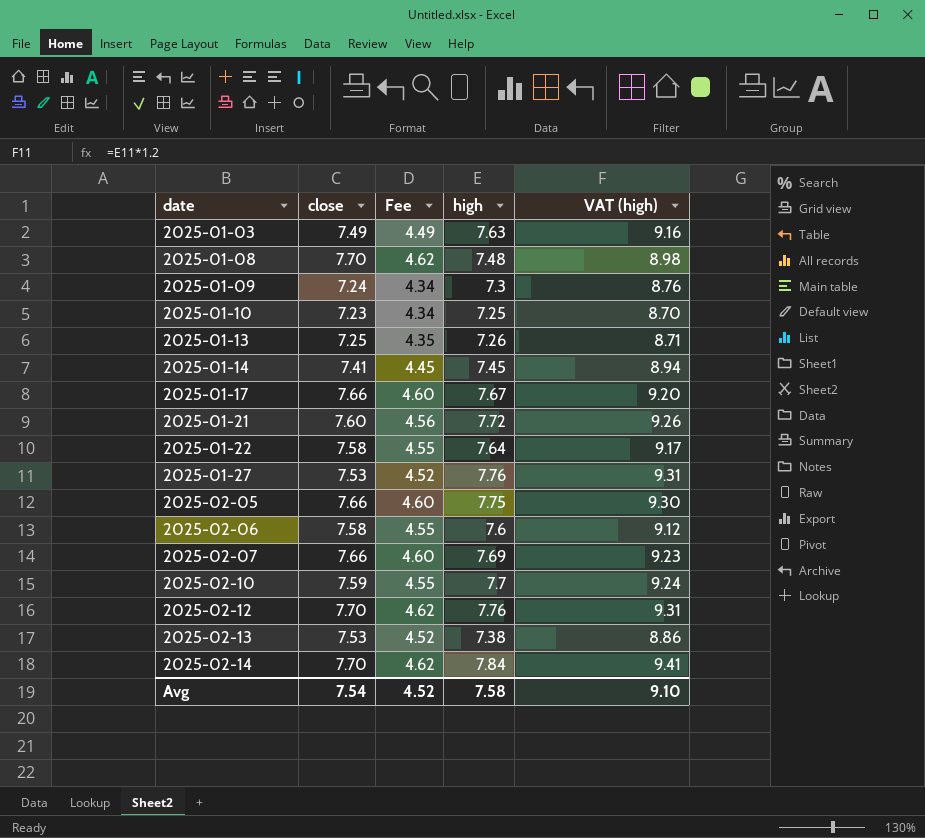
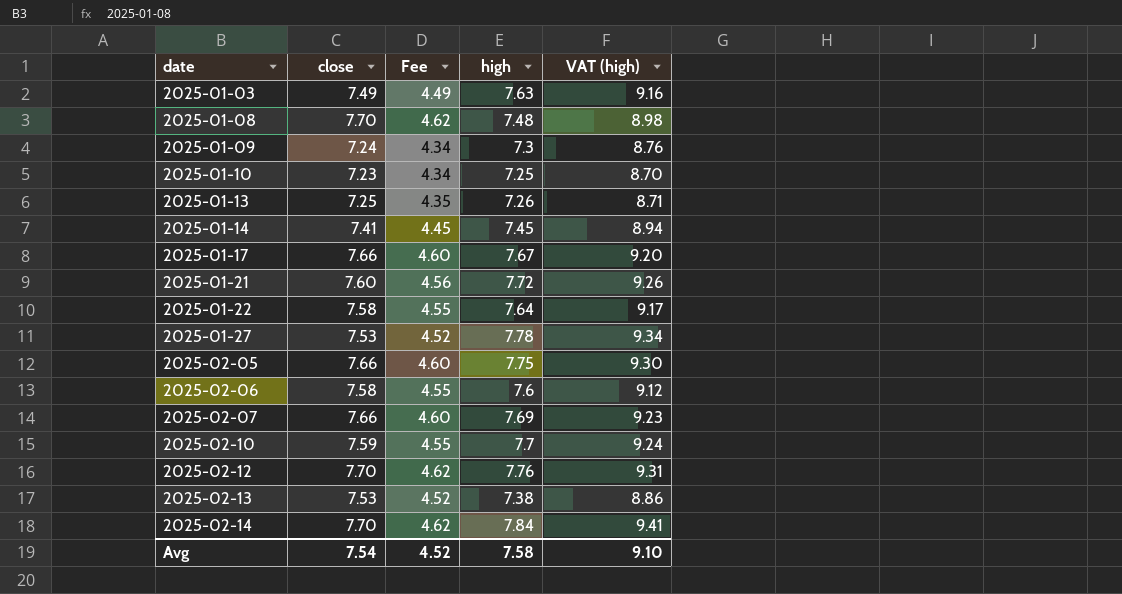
2025-01-27 | high: 7.76 -> 7.78
2025-01-27 | VAT (high): 9.31 -> 9.34

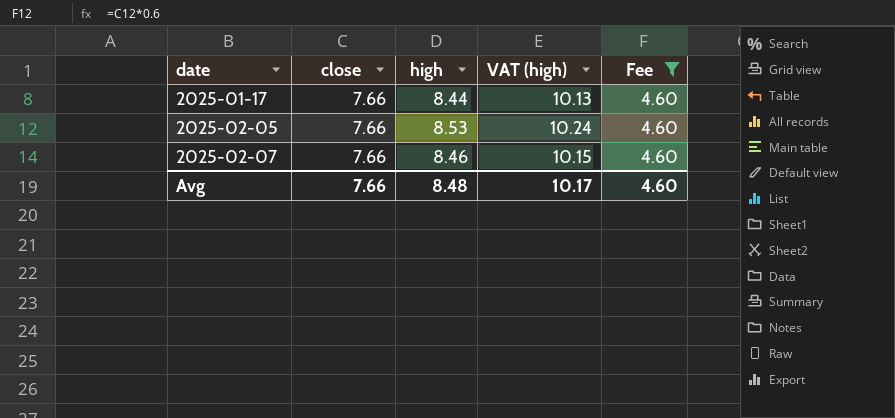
filter: none -> Fee = 4.60
column Fee | position: 3 -> 5
2025-01-17 | high: 7.67 -> 8.44
2025-01-17 | VAT (high): 9.20 -> 10.13
2025-02-05 | high: 7.75 -> 8.53
2025-02-05 | VAT (high): 9.30 -> 10.24
2025-02-07 | high: 7.69 -> 8.46
2025-02-07 | VAT (high): 9.23 -> 10.15
Avg | close: 7.54 -> 7.66
Avg | high: 7.58 -> 8.48
Avg | VAT (high): 9.10 -> 10.17
Avg | Fee: 4.52 -> 4.60

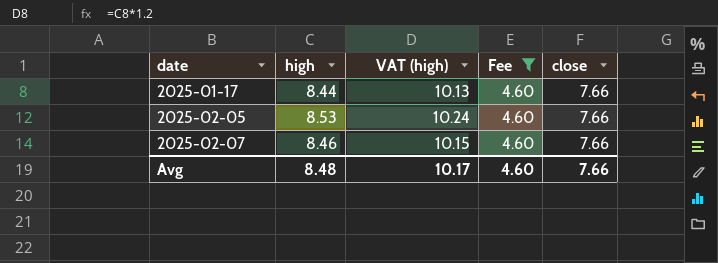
column close | position: 2 -> 5

